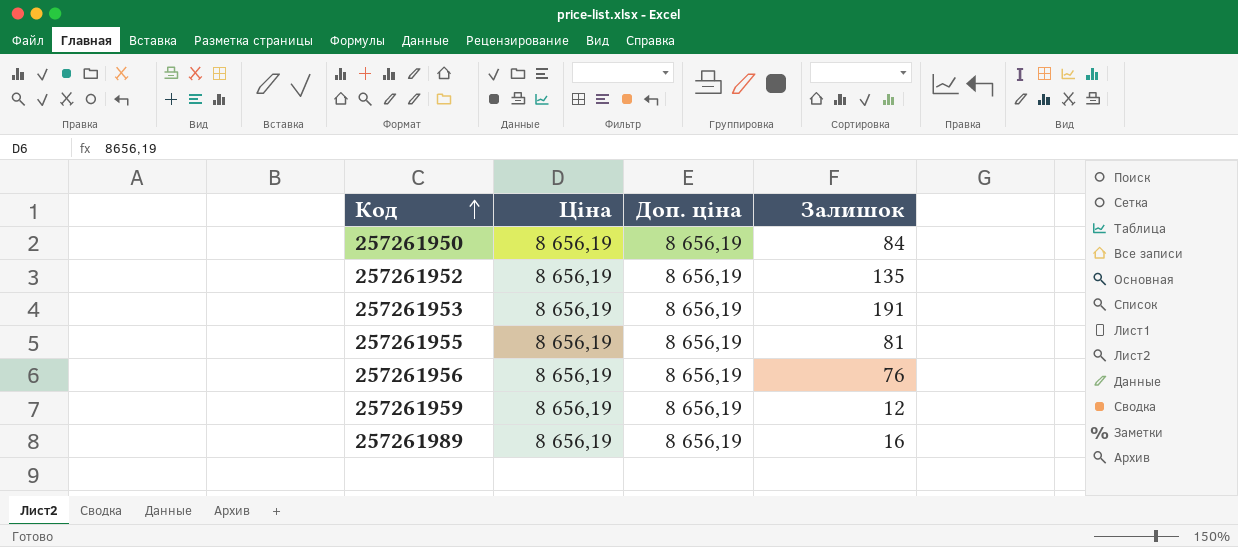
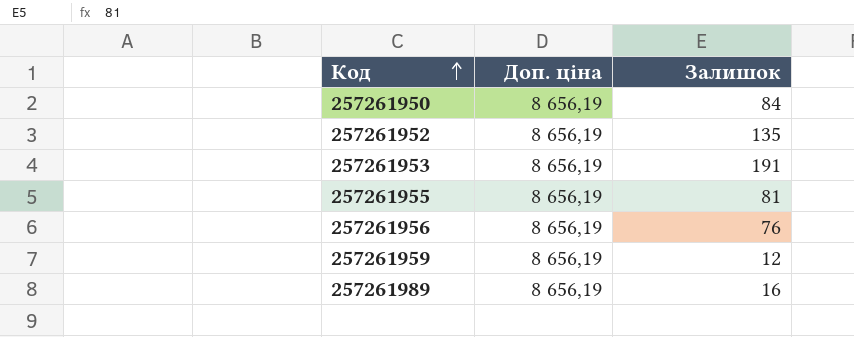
column Ціна | position: 2 -> none

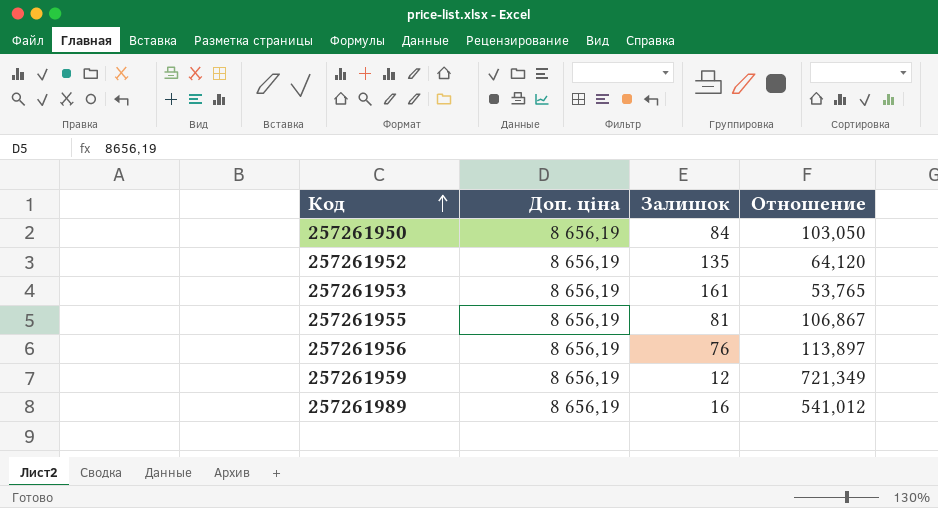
column Отношение | formula: none -> [Доп. ціна] / [Залишок]
257261953 | Залишок: 191 -> 161

